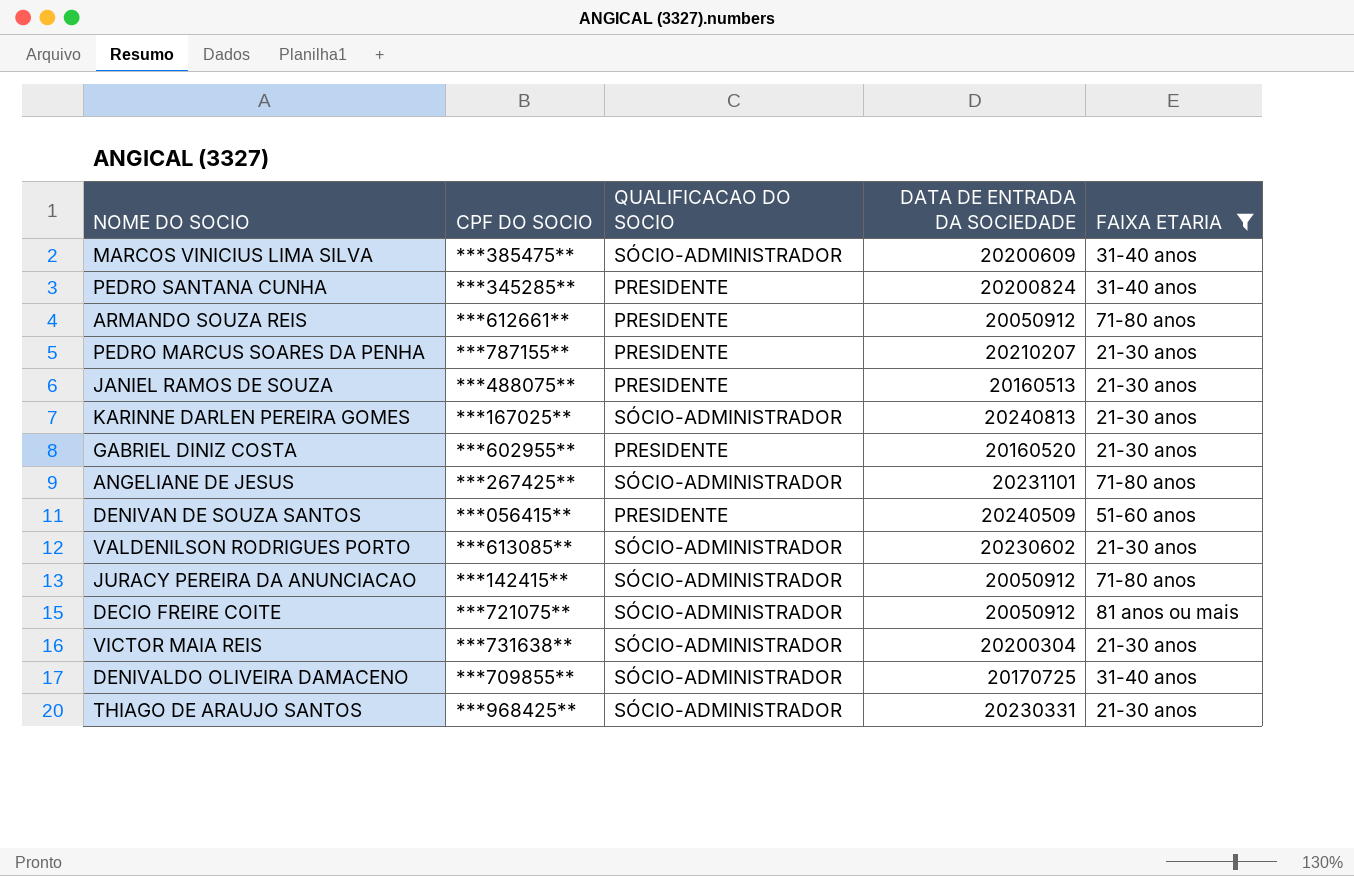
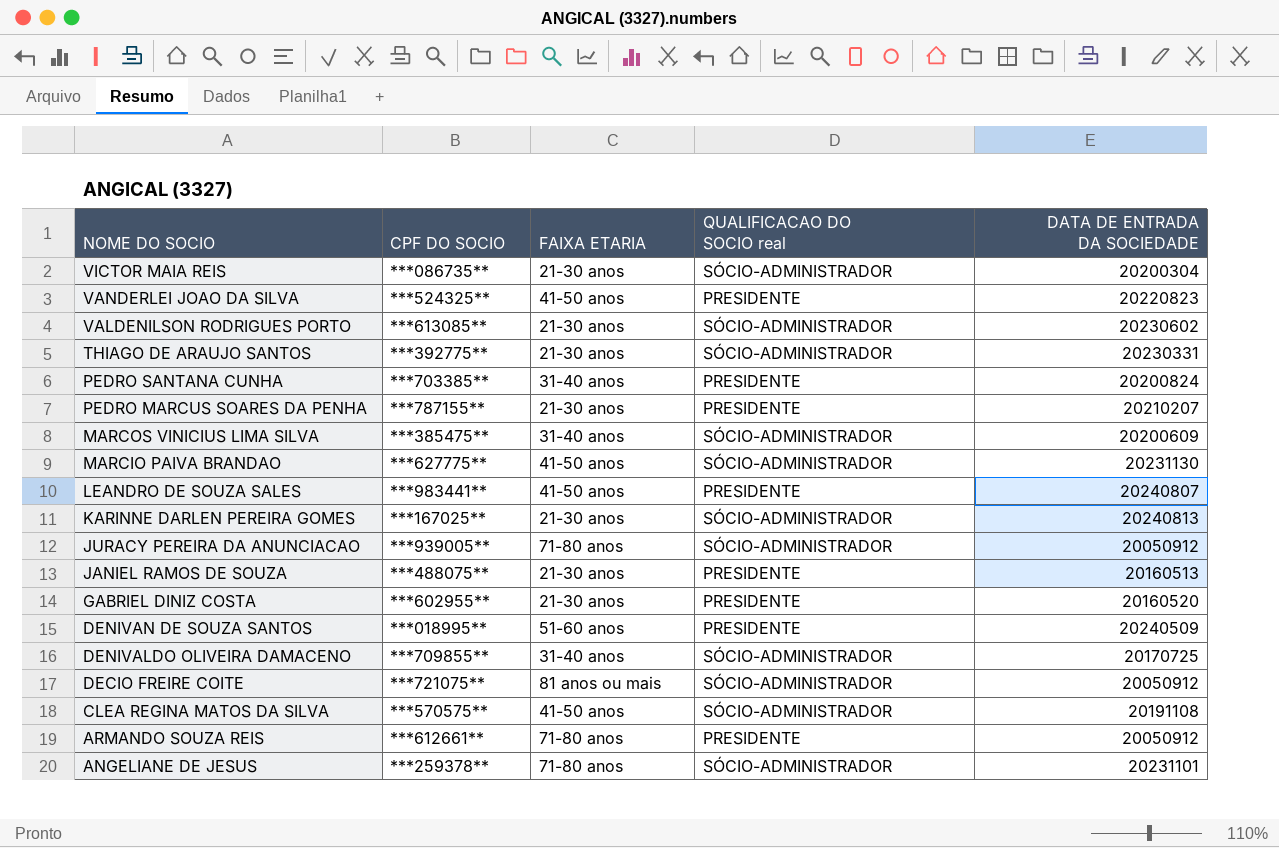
filter: FAIXA ETARIA != 41-50 anos -> none
row order: none -> NOME DO SOCIO descending
column FAIXA ETARIA | position: 5 -> 3
column name: QUALIFICACAO DO SOCIO -> QUALIFICACAO DO SOCIO real
VICTOR MAIA REIS | CPF DO SOCIO: ***731638** -> ***086735**
THIAGO DE ARAUJO SANTOS | CPF DO SOCIO: ***968425** -> ***392775**
PEDRO SANTANA CUNHA | CPF DO SOCIO: ***345285** -> ***703385**
JURACY PEREIRA DA ANUNCIACAO | CPF DO SOCIO: ***142415** -> ***939005**
DENIVAN DE SOUZA SANTOS | CPF DO SOCIO: ***056415** -> ***018995**
ANGELIANE DE JESUS | CPF DO SOCIO: ***267425** -> ***259378**

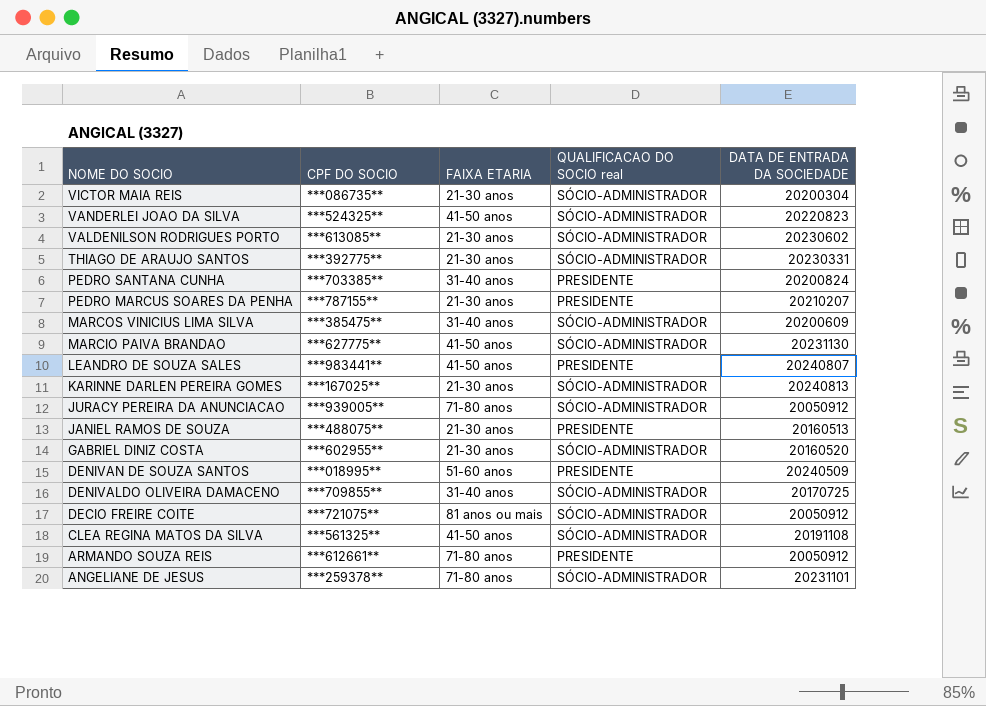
VANDERLEI JOAO DA SILVA | QUALIFICACAO DO SOCIO real: PRESIDENTE -> SÓCIO-ADMINISTRADOR
GABRIEL DINIZ COSTA | QUALIFICACAO DO SOCIO real: PRESIDENTE -> SÓCIO-ADMINISTRADOR
CLEA REGINA MATOS DA SILVA | CPF DO SOCIO: ***570575** -> ***561325**

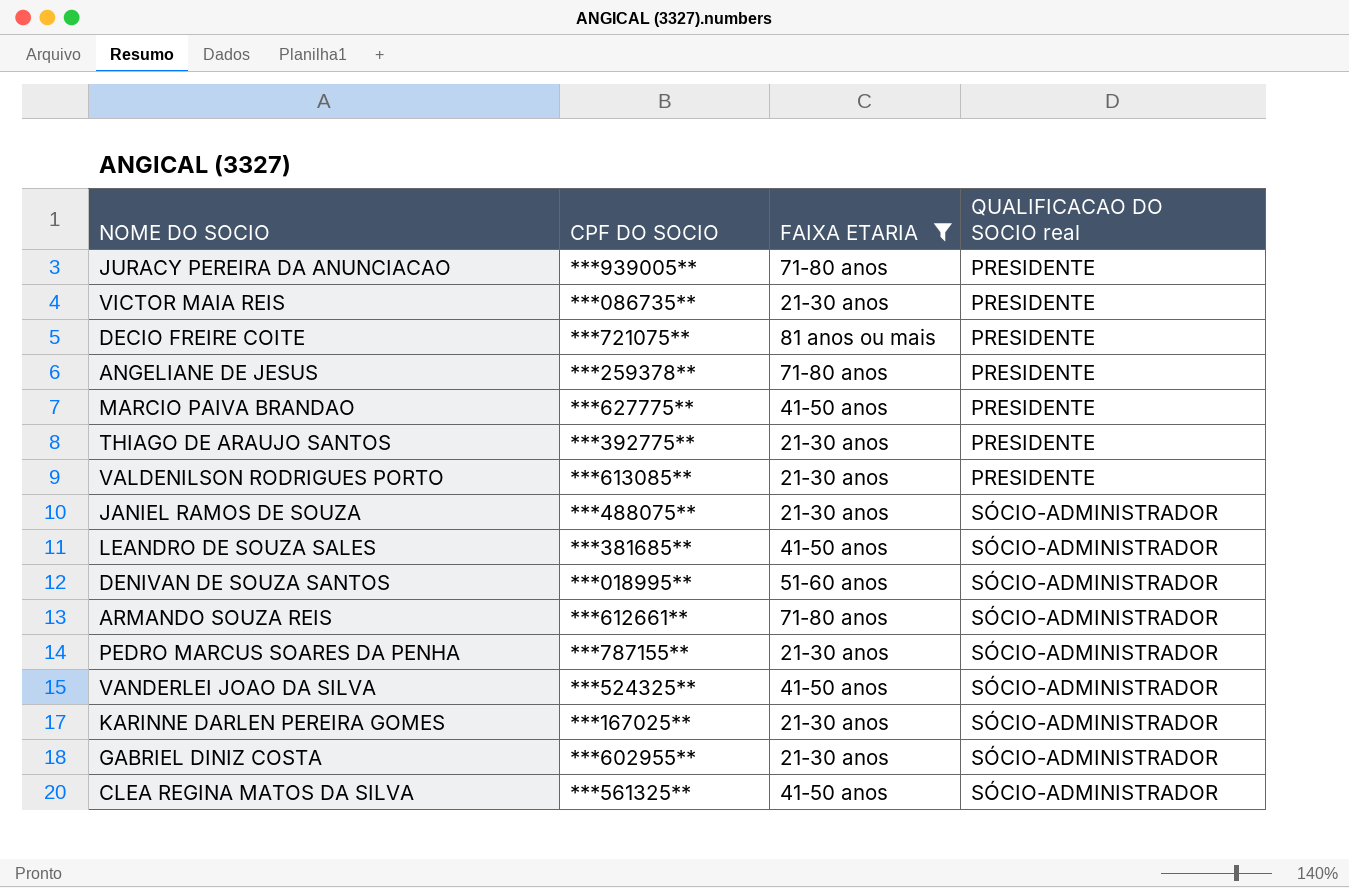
filter: none -> FAIXA ETARIA != 31-40 anos
row order: NOME DO SOCIO descending -> QUALIFICACAO DO SOCIO real ascending
column DATA DE ENTRADA DA SOCIEDADE | position: 5 -> none
JURACY PEREIRA DA ANUNCIACAO | QUALIFICACAO DO SOCIO real: SÓCIO-ADMINISTRADOR -> PRESIDENTE
VICTOR MAIA REIS | QUALIFICACAO DO SOCIO real: SÓCIO-ADMINISTRADOR -> PRESIDENTE
DECIO FREIRE COITE | QUALIFICACAO DO SOCIO real: SÓCIO-ADMINISTRADOR -> PRESIDENTE
ANGELIANE DE JESUS | QUALIFICACAO DO SOCIO real: SÓCIO-ADMINISTRADOR -> PRESIDENTE
MARCIO PAIVA BRANDAO | QUALIFICACAO DO SOCIO real: SÓCIO-ADMINISTRADOR -> PRESIDENTE
THIAGO DE ARAUJO SANTOS | QUALIFICACAO DO SOCIO real: SÓCIO-ADMINISTRADOR -> PRESIDENTE
VALDENILSON RODRIGUES PORTO | QUALIFICACAO DO SOCIO real: SÓCIO-ADMINISTRADOR -> PRESIDENTE
JANIEL RAMOS DE SOUZA | QUALIFICACAO DO SOCIO real: PRESIDENTE -> SÓCIO-ADMINISTRADOR
LEANDRO DE SOUZA SALES | CPF DO SOCIO: ***983441** -> ***381685**
LEANDRO DE SOUZA SALES | QUALIFICACAO DO SOCIO real: PRESIDENTE -> SÓCIO-ADMINISTRADOR
DENIVAN DE SOUZA SANTOS | QUALIFICACAO DO SOCIO real: PRESIDENTE -> SÓCIO-ADMINISTRADOR
ARMANDO SOUZA REIS | QUALIFICACAO DO SOCIO real: PRESIDENTE -> SÓCIO-ADMINISTRADOR
PEDRO MARCUS SOARES DA PENHA | QUALIFICACAO DO SOCIO real: PRESIDENTE -> SÓCIO-ADMINISTRADOR

